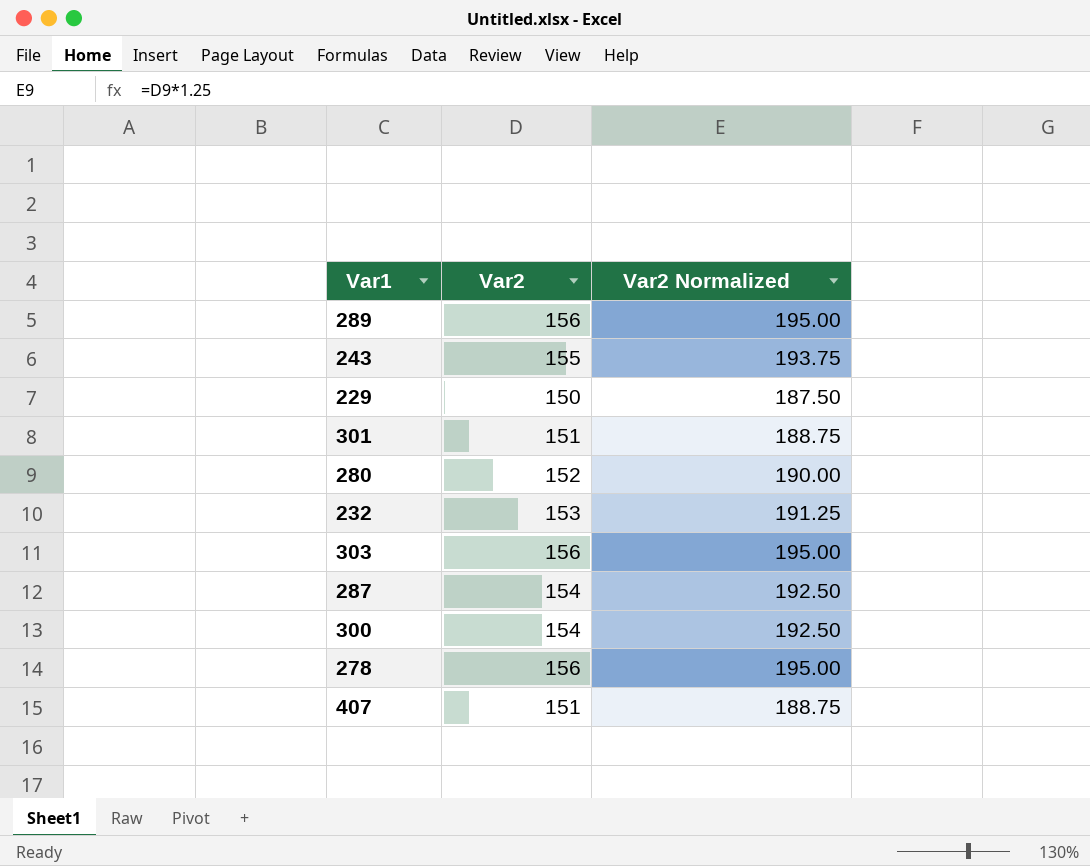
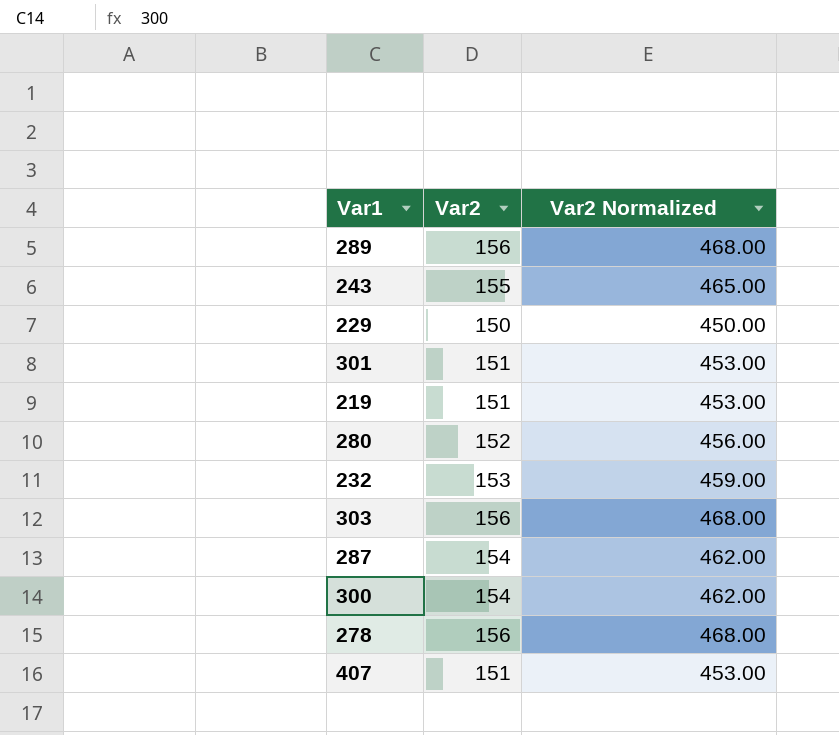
column Var2 Normalized | formula: [Var2] * 1.25 -> [Var2] * 3
row 219: none -> 151 | 453.00

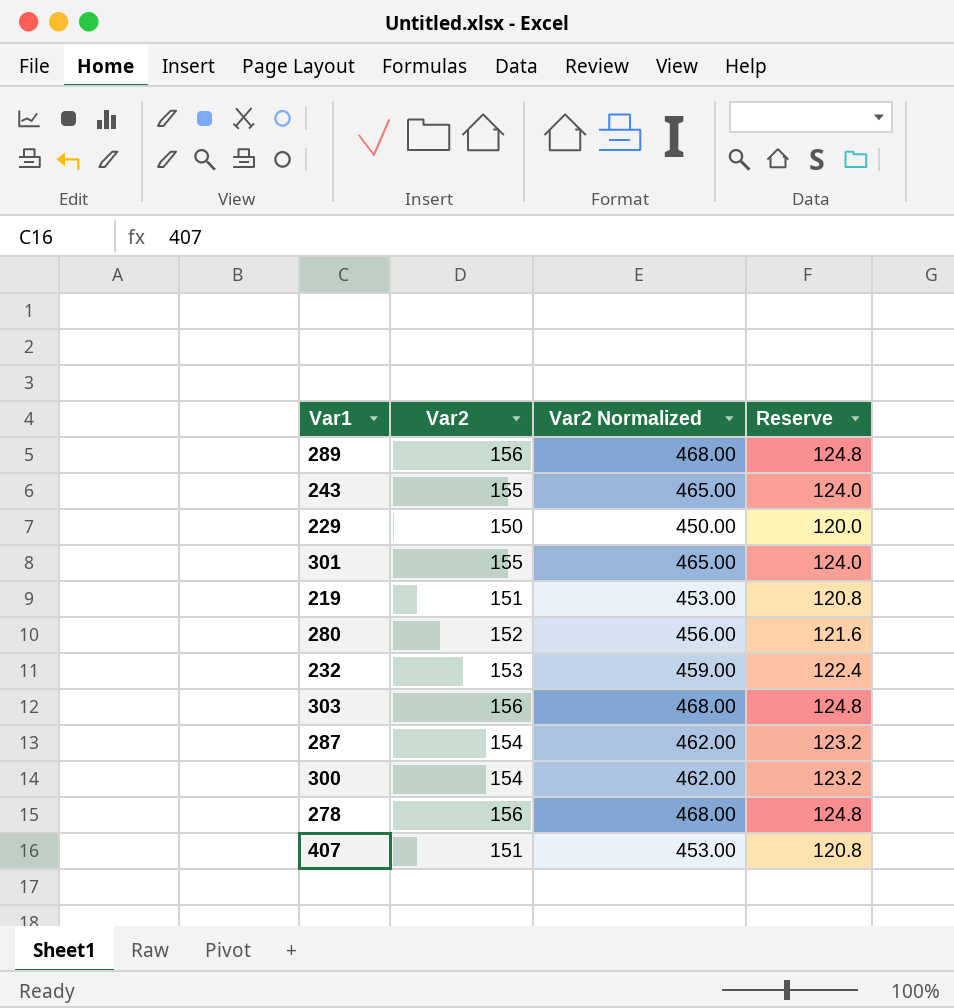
column Reserve | formula: none -> [Var2] * 0.8
301 | Var2: 151 -> 155
301 | Var2 Normalized: 453.00 -> 465.00

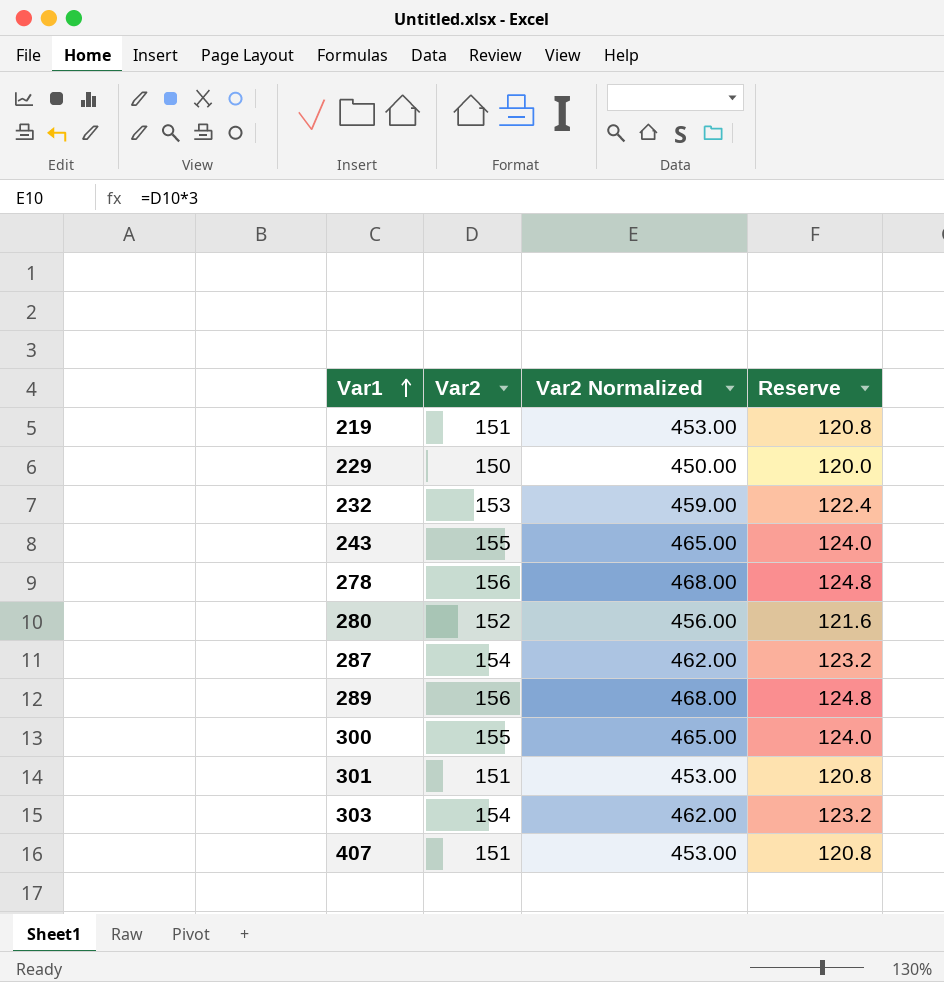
row order: none -> Var1 ascending
300 | Var2: 154 -> 155
300 | Var2 Normalized: 462.00 -> 465.00
300 | Reserve: 123.2 -> 124.0
301 | Var2: 155 -> 151
301 | Var2 Normalized: 465.00 -> 453.00
301 | Reserve: 124.0 -> 120.8
303 | Var2: 156 -> 154
303 | Var2 Normalized: 468.00 -> 462.00
303 | Reserve: 124.8 -> 123.2

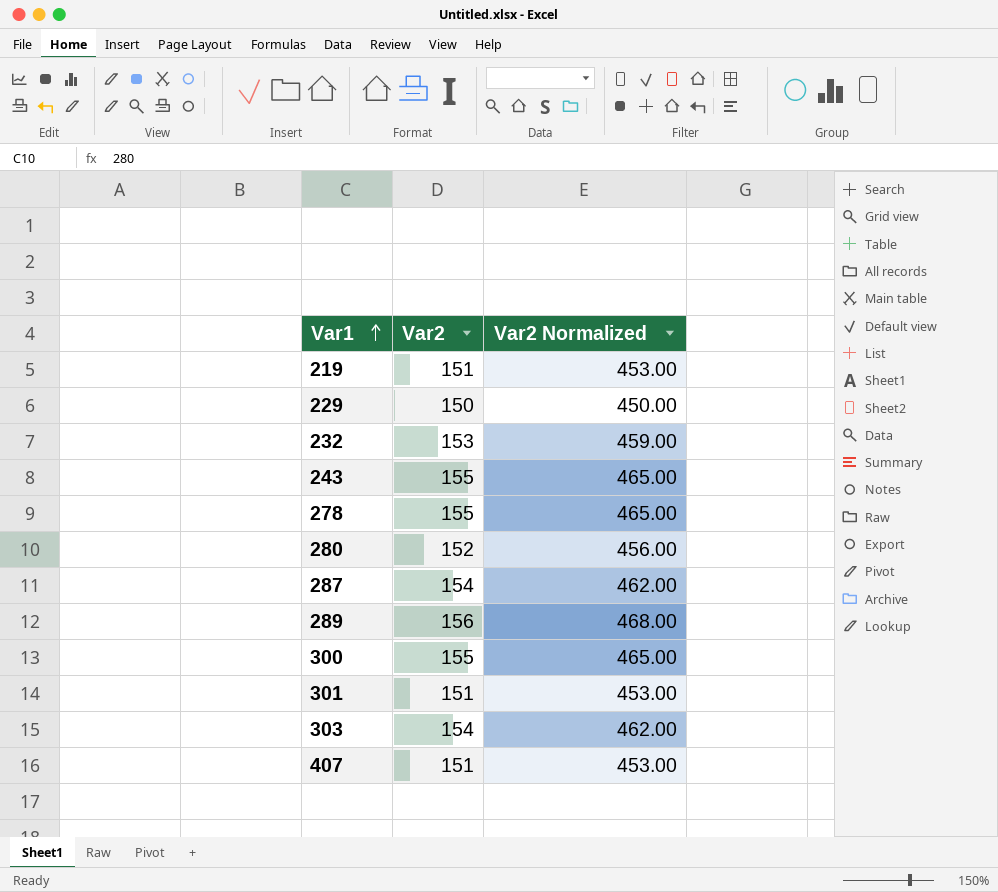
column Reserve | formula: [Var2] * 0.8 -> none
278 | Var2: 156 -> 155
278 | Var2 Normalized: 468.00 -> 465.00

